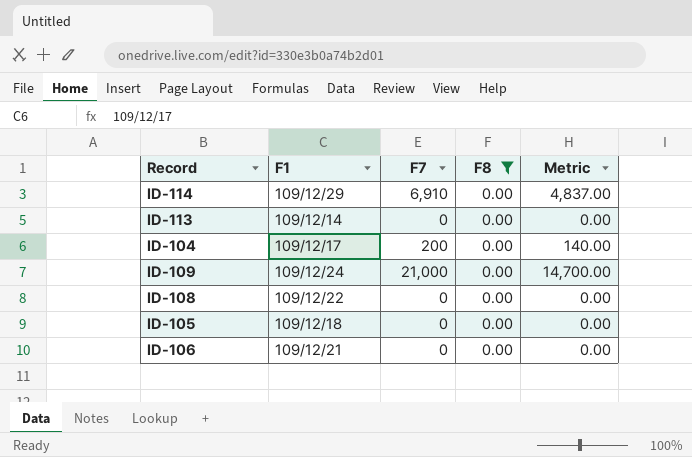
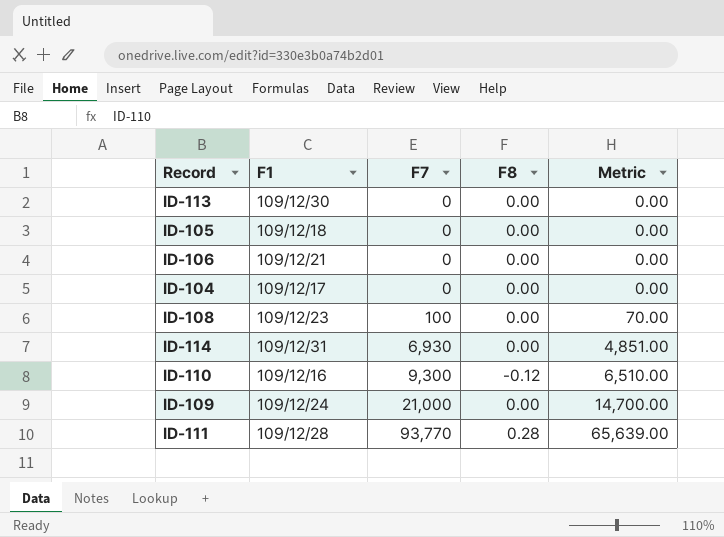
filter: F8 = 0.00 -> none
row order: none -> F7 ascending
ID-113 | F1: 109/12/14 -> 109/12/30
ID-104 | F7: 200 -> 0
ID-104 | Metric: 140.00 -> 0.00
ID-108 | F1: 109/12/22 -> 109/12/23
ID-108 | F7: 0 -> 100
ID-108 | Metric: 0.00 -> 70.00
ID-114 | F1: 109/12/29 -> 109/12/31
ID-114 | F7: 6,910 -> 6,930
ID-114 | Metric: 4,837.00 -> 4,851.00

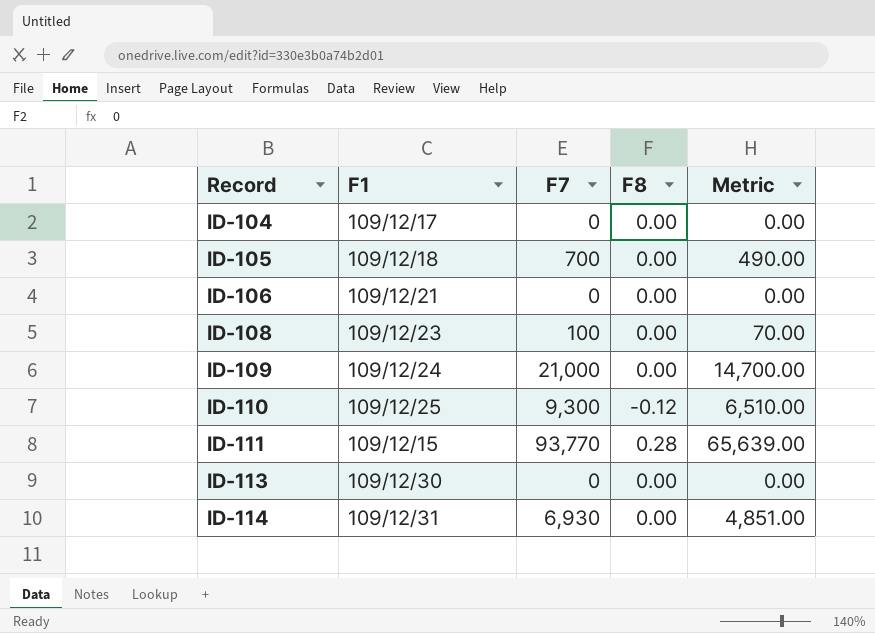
row order: F7 ascending -> Record ascending
ID-105 | F7: 0 -> 700
ID-105 | Metric: 0.00 -> 490.00
ID-110 | F1: 109/12/16 -> 109/12/25
ID-111 | F1: 109/12/28 -> 109/12/15

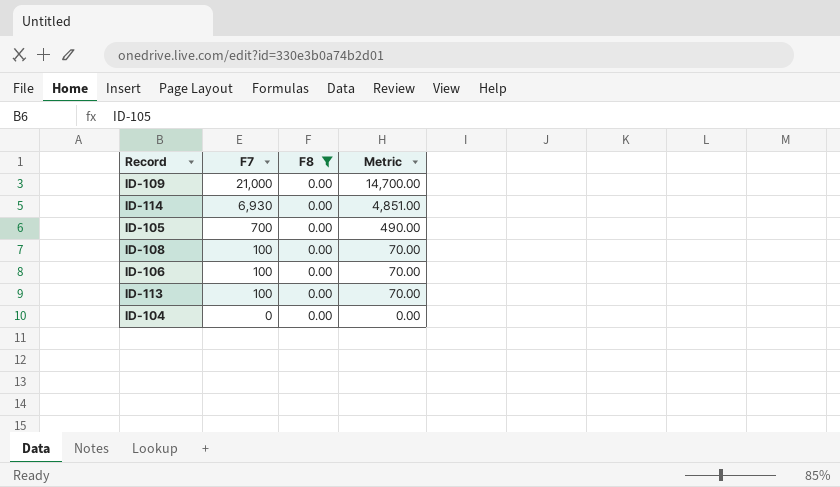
filter: none -> F8 = 0.00
row order: Record ascending -> F7 descending
column F1 | position: 2 -> none
ID-106 | F7: 0 -> 100
ID-106 | Metric: 0.00 -> 70.00
ID-113 | F7: 0 -> 100
ID-113 | Metric: 0.00 -> 70.00

